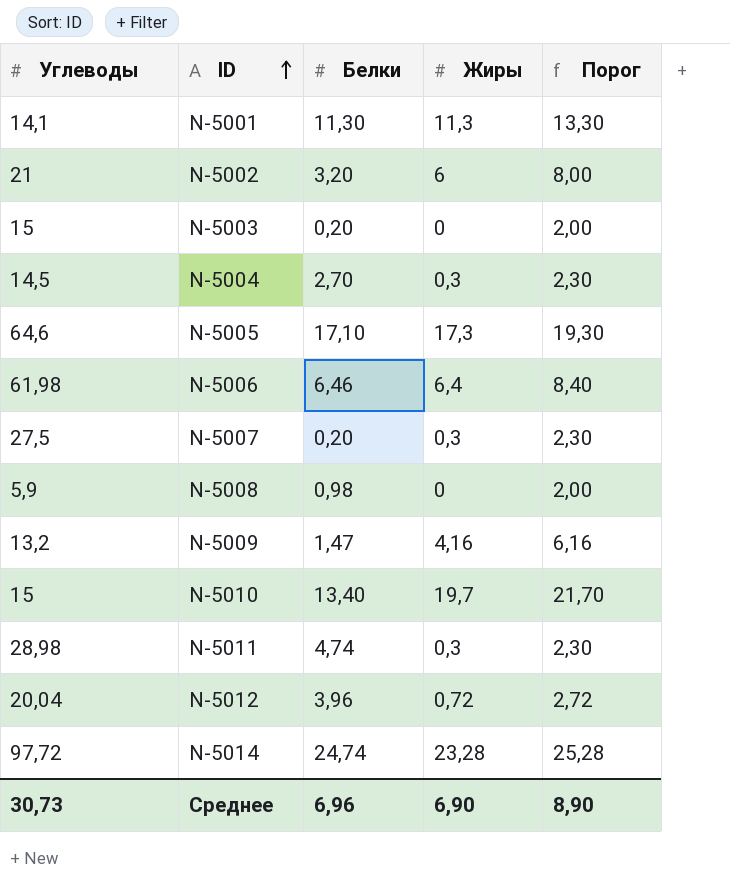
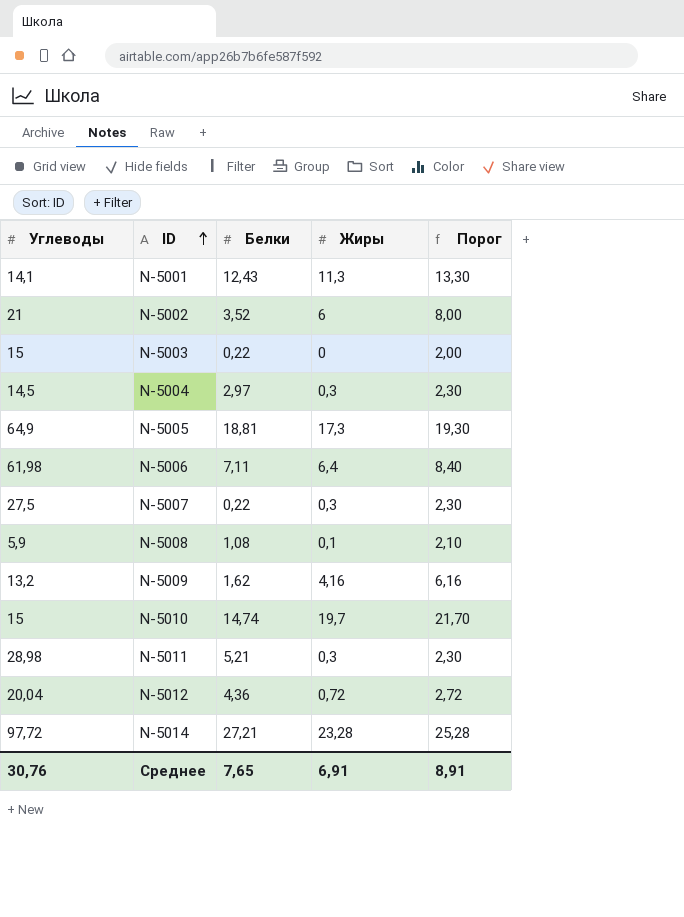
N-5001 | Белки: 11,30 -> 12,43
N-5002 | Белки: 3,20 -> 3,52
N-5003 | Белки: 0,20 -> 0,22
N-5004 | Белки: 2,70 -> 2,97
N-5005 | Углеводы: 64,6 -> 64,9
N-5005 | Белки: 17,10 -> 18,81
N-5006 | Белки: 6,46 -> 7,11
N-5007 | Белки: 0,20 -> 0,22
N-5008 | Белки: 0,98 -> 1,08
N-5008 | Жиры: 0 -> 0,1
N-5008 | Порог: 2,00 -> 2,10
N-5009 | Белки: 1,47 -> 1,62
N-5010 | Белки: 13,40 -> 14,74
N-5011 | Белки: 4,74 -> 5,21
N-5012 | Белки: 3,96 -> 4,36
N-5014 | Белки: 24,74 -> 27,21
Среднее | Углеводы: 30,73 -> 30,76
Среднее | Белки: 6,96 -> 7,65
Среднее | Жиры: 6,90 -> 6,91
Среднее | Порог: 8,90 -> 8,91

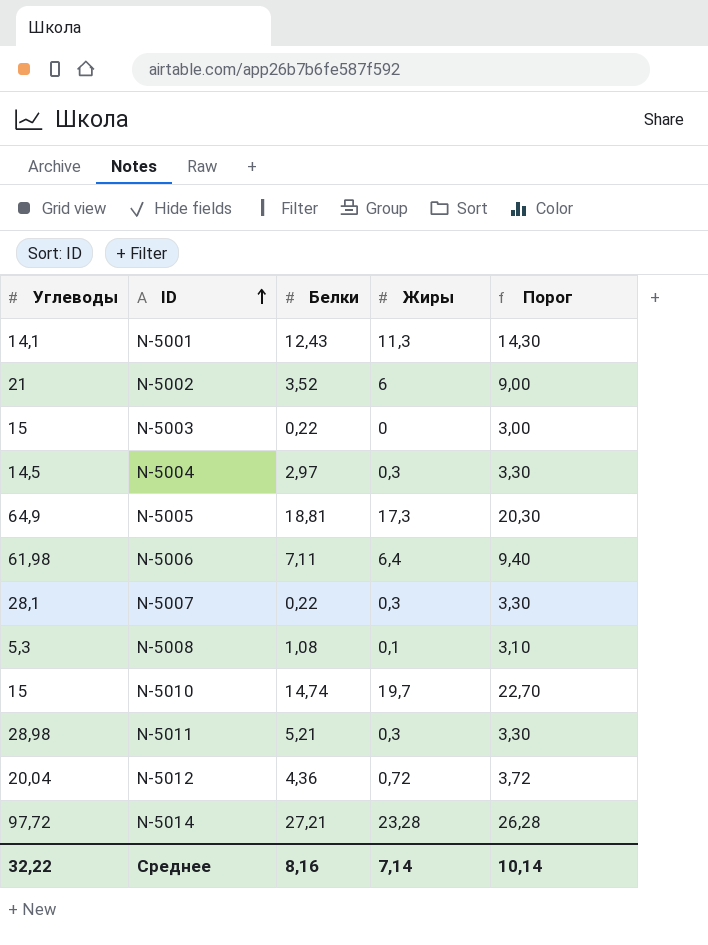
column Порог | formula: [Жиры] + 2 -> [Жиры] + 3
row N-5009: 13,2 | 1,62 | 4,16 | 6,16 -> none
N-5007 | Углеводы: 27,5 -> 28,1
N-5008 | Углеводы: 5,9 -> 5,3
Среднее | Углеводы: 30,76 -> 32,22
Среднее | Белки: 7,65 -> 8,16
Среднее | Жиры: 6,91 -> 7,14
Среднее | Порог: 8,91 -> 10,14

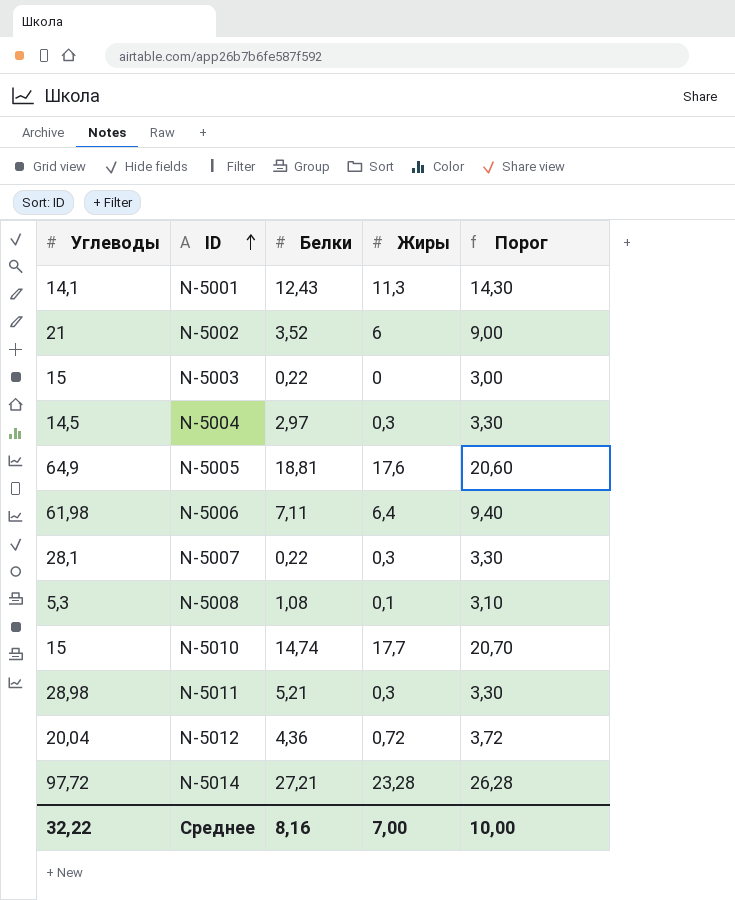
N-5005 | Жиры: 17,3 -> 17,6
N-5005 | Порог: 20,30 -> 20,60
N-5010 | Жиры: 19,7 -> 17,7
N-5010 | Порог: 22,70 -> 20,70
Среднее | Жиры: 7,14 -> 7,00
Среднее | Порог: 10,14 -> 10,00

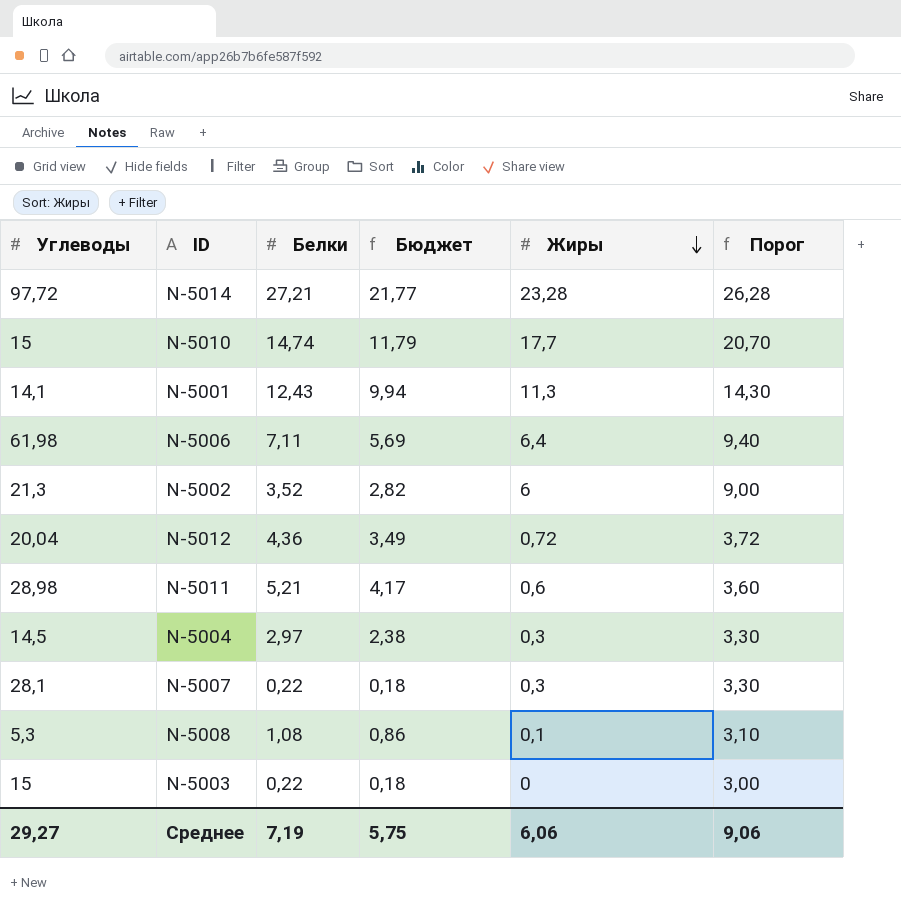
row order: ID ascending -> Жиры descending
column Бюджет | formula: none -> [Белки] * 0,8
row N-5005: 64,9 | 18,81 | 17,6 | 20,60 -> none
N-5002 | Углеводы: 21 -> 21,3
N-5011 | Жиры: 0,3 -> 0,6
N-5011 | Порог: 3,30 -> 3,60
Среднее | Углеводы: 32,22 -> 29,27
Среднее | Белки: 8,16 -> 7,19
Среднее | Жиры: 7,00 -> 6,06
Среднее | Порог: 10,00 -> 9,06

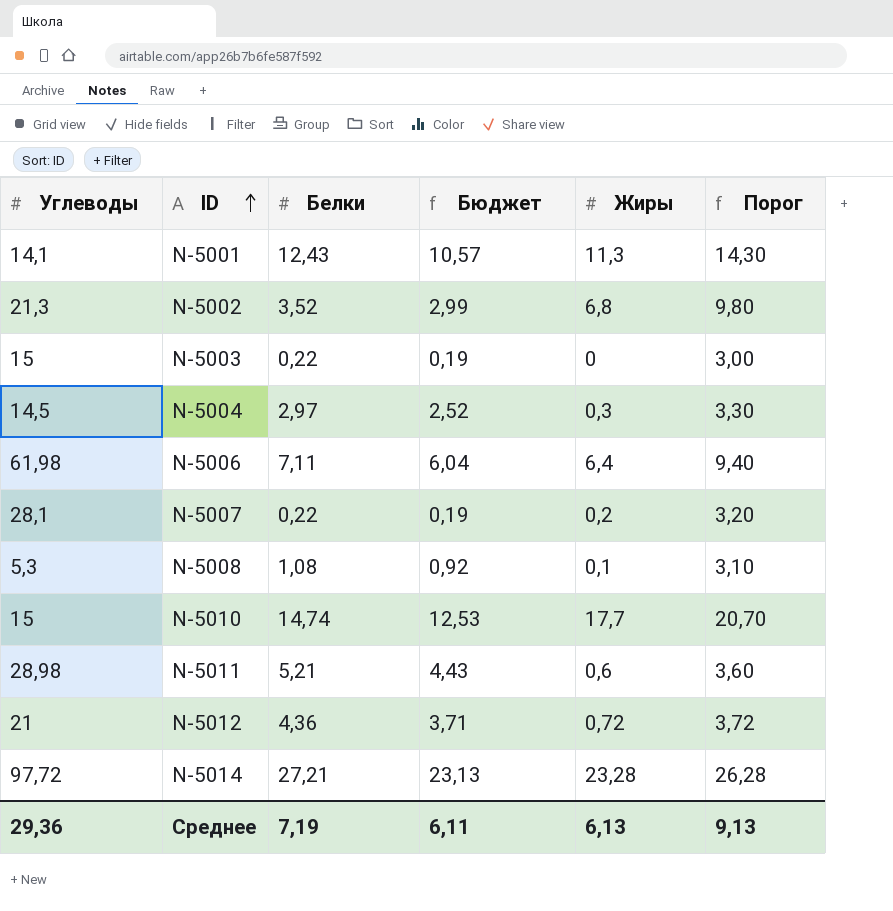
row order: Жиры descending -> ID ascending
column Бюджет | formula: [Белки] * 0,8 -> [Белки] * 0,85
N-5002 | Жиры: 6 -> 6,8
N-5002 | Порог: 9,00 -> 9,80
N-5007 | Жиры: 0,3 -> 0,2
N-5007 | Порог: 3,30 -> 3,20
N-5012 | Углеводы: 20,04 -> 21
Среднее | Углеводы: 29,27 -> 29,36
Среднее | Бюджет: 5,75 -> 6,11
Среднее | Жиры: 6,06 -> 6,13
Среднее | Порог: 9,06 -> 9,13

